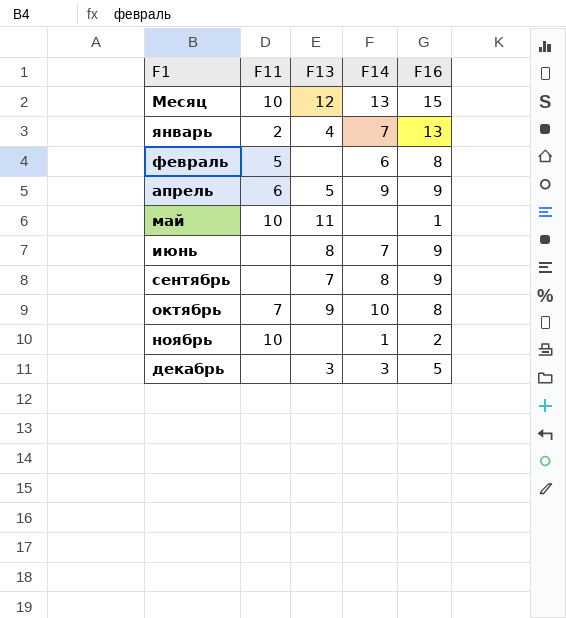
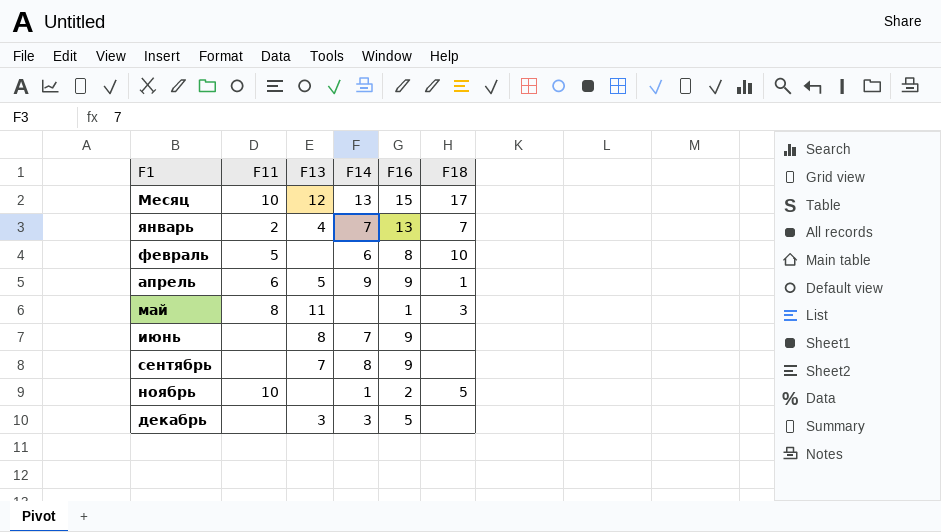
column F18 | position: none -> 6
row октябрь: 7 | 9 | 10 | 8 -> none
май | F11: 10 -> 8

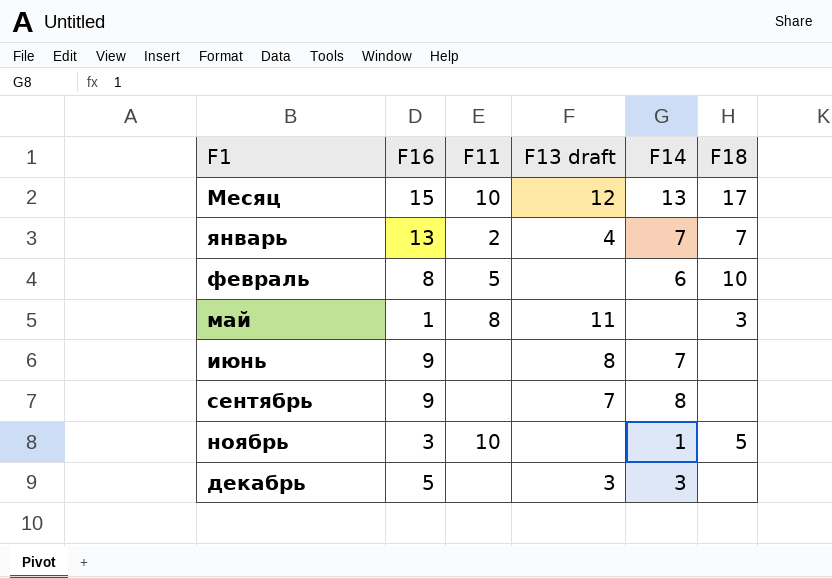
column F16 | position: 5 -> 2
column name: F13 -> F13 draft
row апрель: 6 | 5 | 9 | 9 | 1 -> none
ноябрь | F16: 2 -> 3

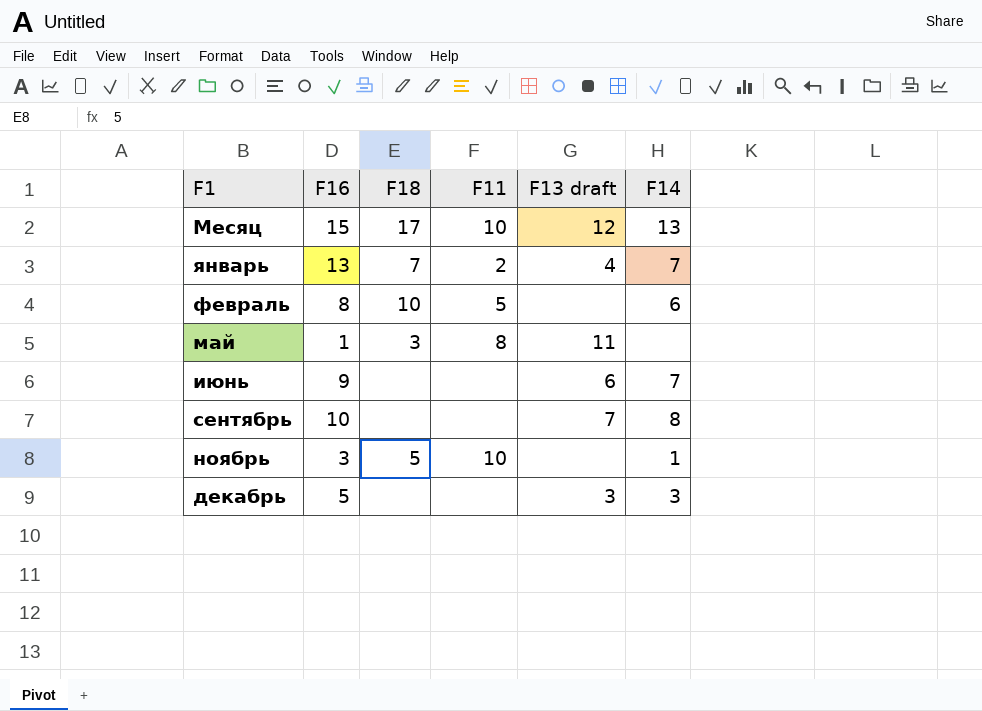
column F18 | position: 6 -> 3
июнь | F13 draft: 8 -> 6
сентябрь | F16: 9 -> 10

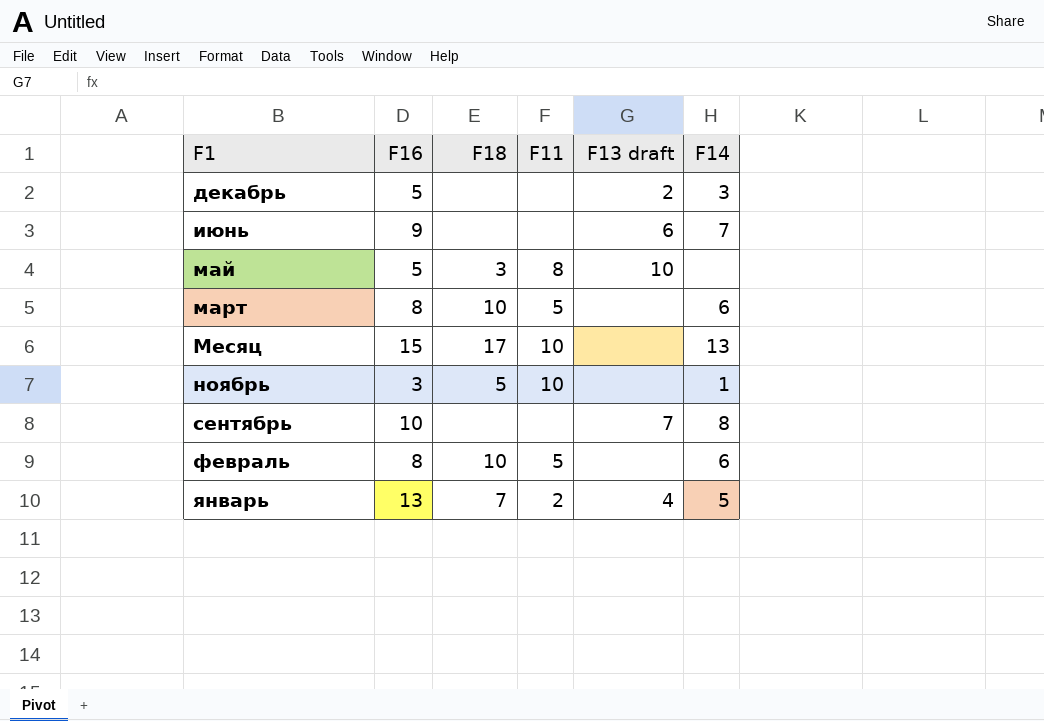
row order: none -> F1 ascending
декабрь | F13 draft: 3 -> 2
май | F16: 1 -> 5
май | F13 draft: 11 -> 10
row март: none -> 8 | 10 | 5 | none | 6
Месяц | F13 draft: 12 -> none
январь | F14: 7 -> 5

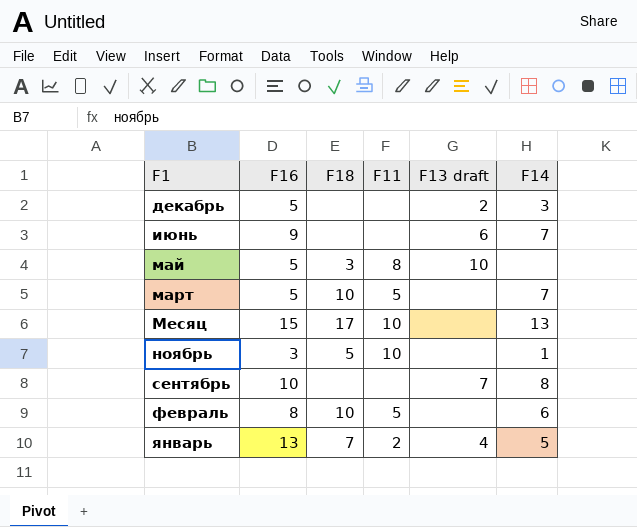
март | F16: 8 -> 5
март | F14: 6 -> 7

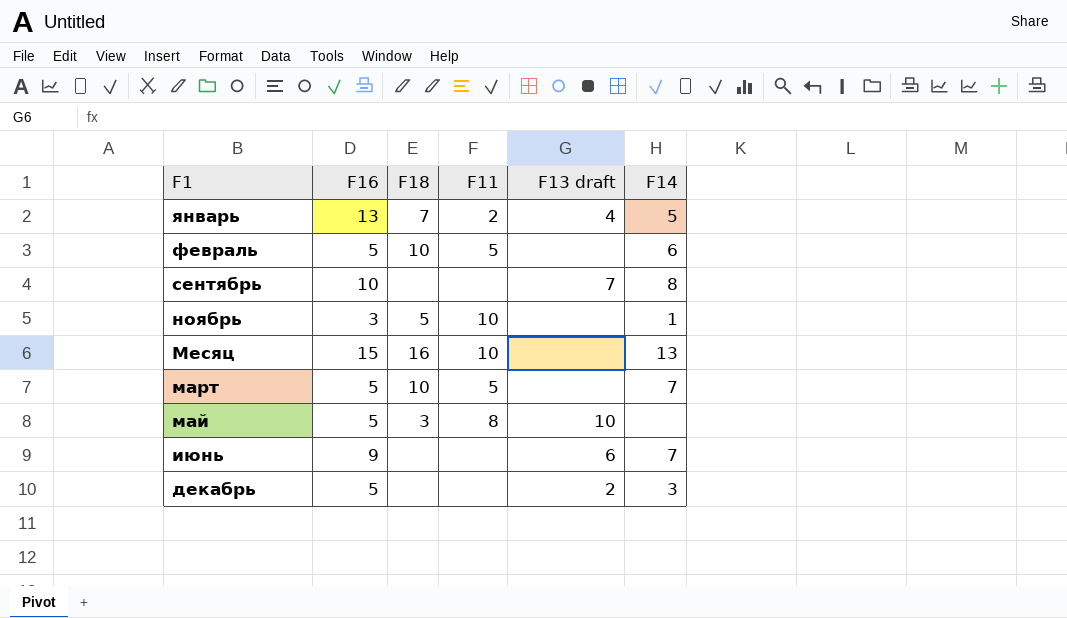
row order: F1 ascending -> F1 descending
февраль | F16: 8 -> 5
Месяц | F18: 17 -> 16

